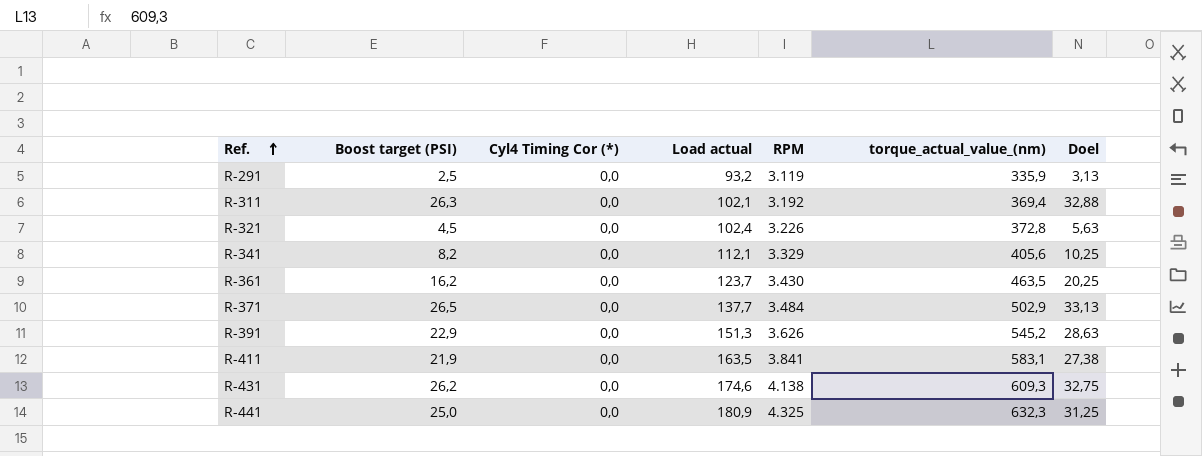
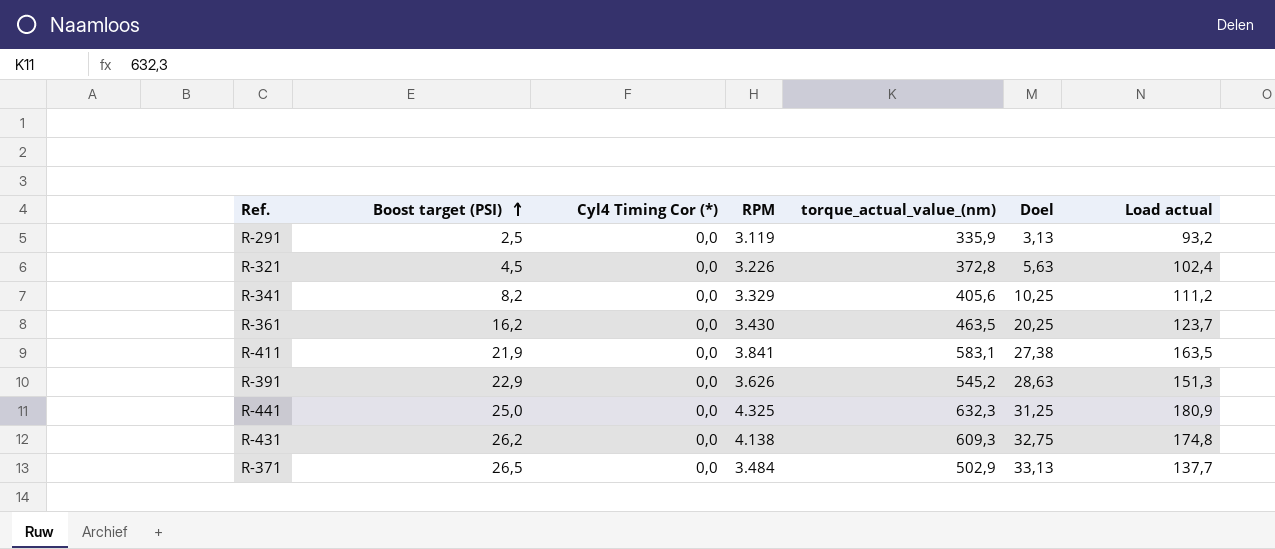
row order: Ref. ascending -> Boost target (PSI) ascending
column Load actual | position: 4 -> 7
row R-311: 26,3 | 0,0 | 102,1 | 3.192 | 369,4 | 32,88 -> none
R-341 | Load actual: 112,1 -> 111,2
R-431 | Load actual: 174,6 -> 174,8

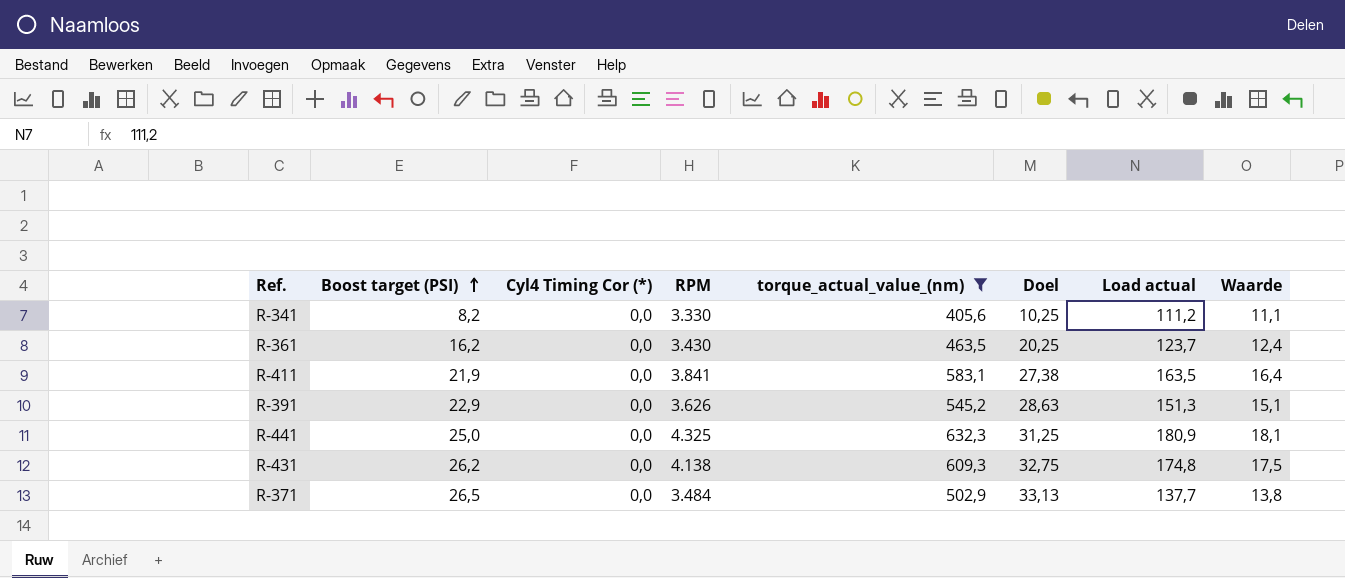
filter: none -> torque_actual_value_(nm) >= 405,6
column Waarde | formula: none -> [Load actual] * 0,1
R-341 | RPM: 3.329 -> 3.330

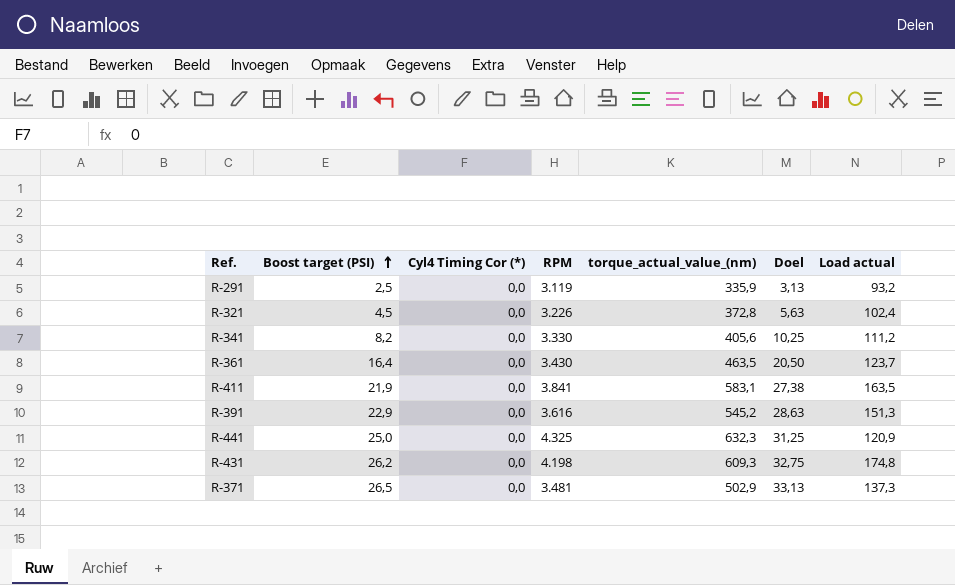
filter: torque_actual_value_(nm) >= 405,6 -> none
column Waarde | formula: [Load actual] * 0,1 -> none
R-361 | Boost target (PSI): 16,2 -> 16,4
R-361 | Doel: 20,25 -> 20,50
R-391 | RPM: 3.626 -> 3.616
R-441 | Load actual: 180,9 -> 120,9
R-431 | RPM: 4.138 -> 4.198
R-371 | RPM: 3.484 -> 3.481
R-371 | Load actual: 137,7 -> 137,3

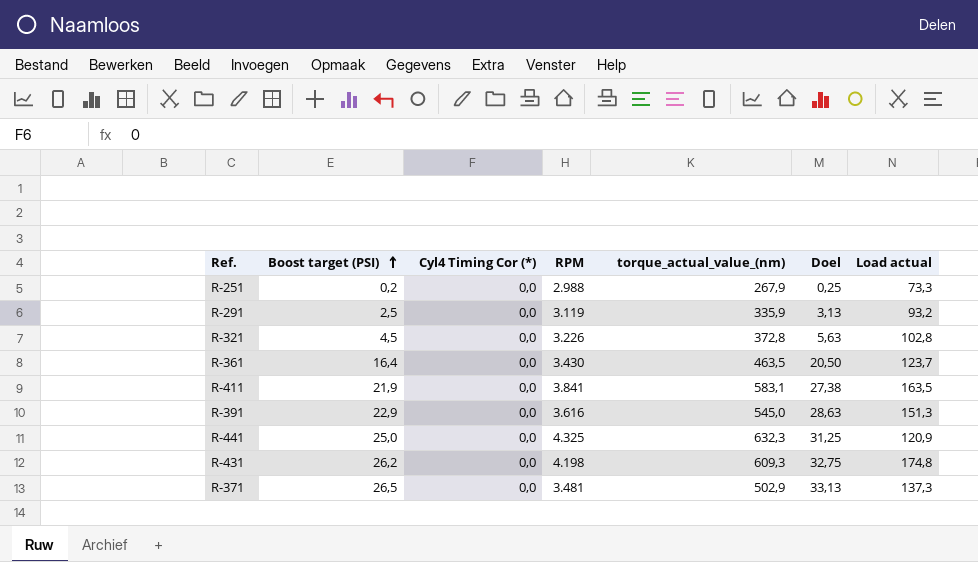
row R-341: 8,2 | 0,0 | 3.330 | 405,6 | 10,25 | 111,2 -> none
row R-251: none -> 0,2 | 0,0 | 2.988 | 267,9 | 0,25 | 73,3
R-321 | Load actual: 102,4 -> 102,8
R-391 | torque_actual_value_(nm): 545,2 -> 545,0

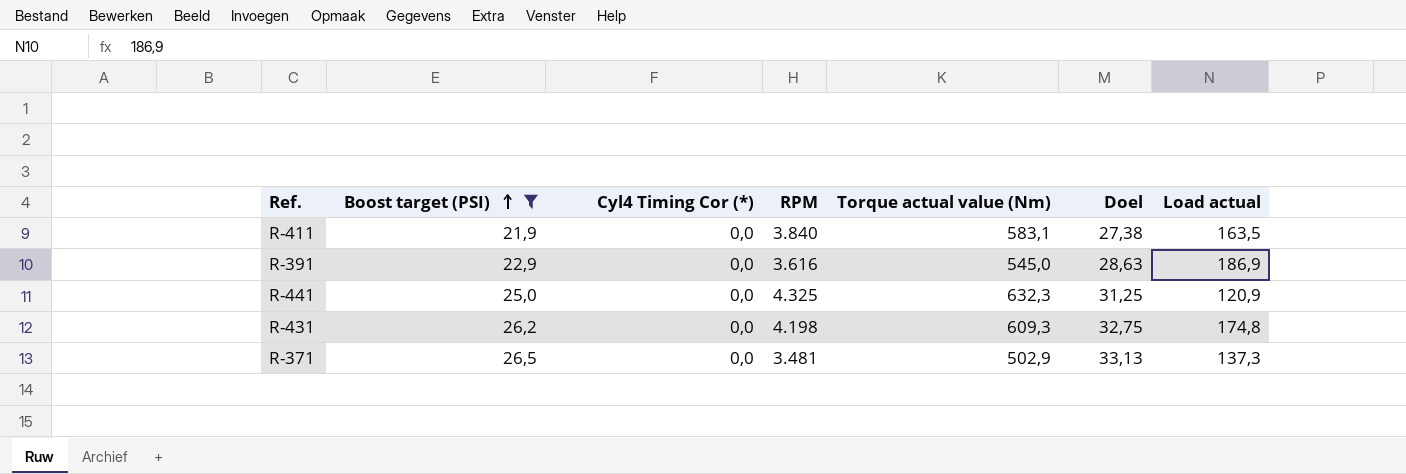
filter: none -> Boost target (PSI) >= 21,9
column name: torque_actual_value_(nm) -> Torque actual value (Nm)
R-411 | RPM: 3.841 -> 3.840
R-391 | Load actual: 151,3 -> 186,9

